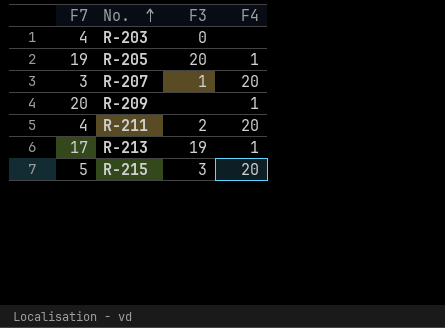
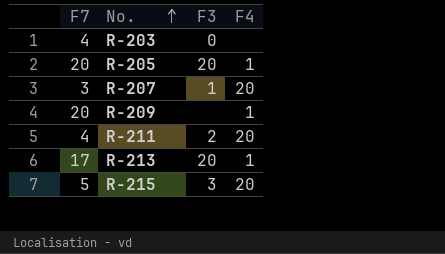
R-205 | F7: 19 -> 20
R-213 | F3: 19 -> 20

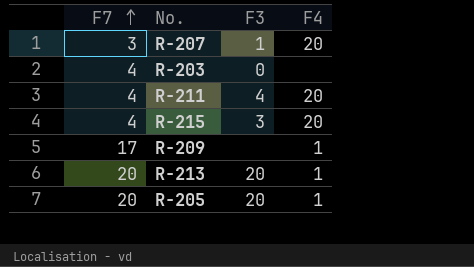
row order: No. ascending -> F7 ascending
R-211 | F3: 2 -> 4
R-215 | F7: 5 -> 4
R-209 | F7: 20 -> 17
R-213 | F7: 17 -> 20

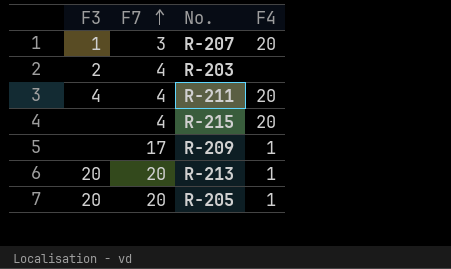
column F3 | position: 3 -> 1
R-203 | F3: 0 -> 2
R-215 | F3: 3 -> none

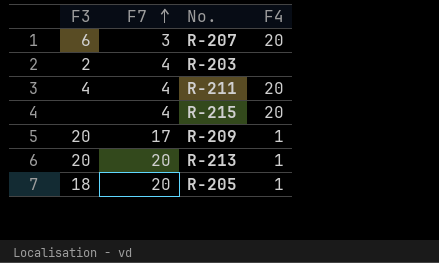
R-207 | F3: 1 -> 6
R-209 | F3: none -> 20
R-205 | F3: 20 -> 18

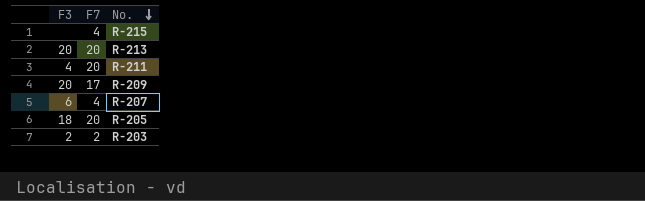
row order: F7 ascending -> No. descending
column F4 | position: 4 -> none
R-211 | F7: 4 -> 20
R-207 | F7: 3 -> 4
R-203 | F7: 4 -> 2

